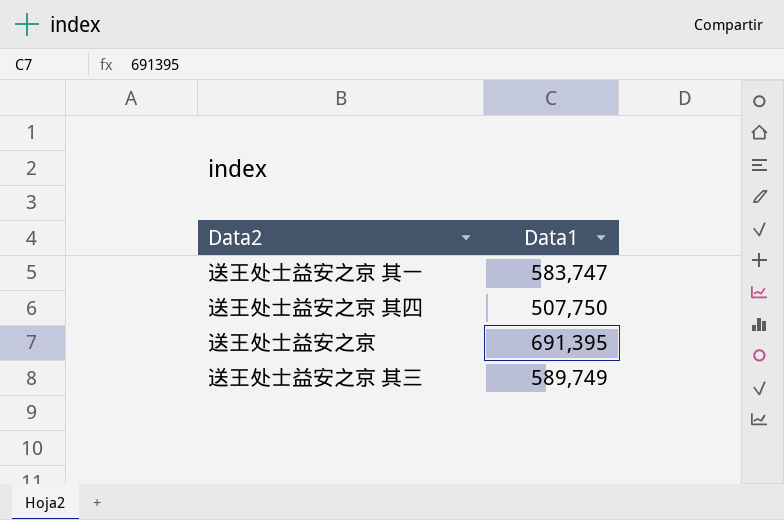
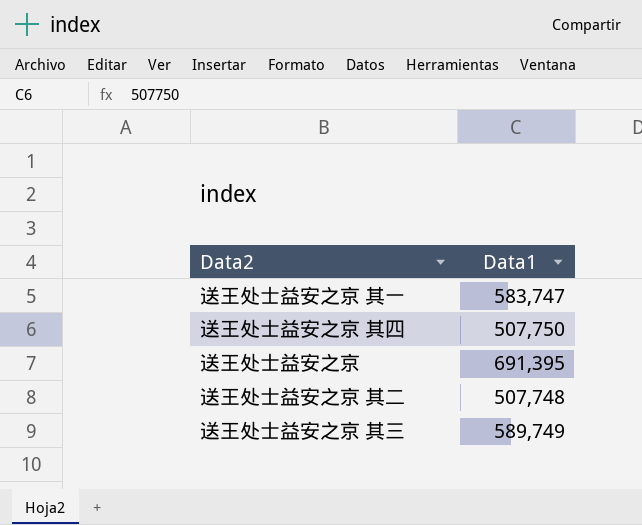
row 送王处士益安之京 其二: none -> 507,748

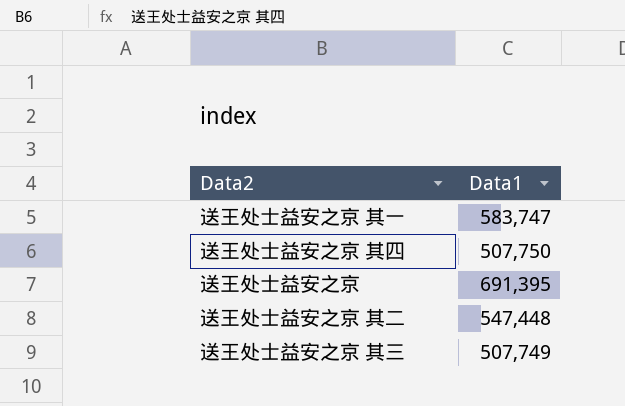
送王处士益安之京 其二 | Data1: 507,748 -> 547,448
送王处士益安之京 其三 | Data1: 589,749 -> 507,749

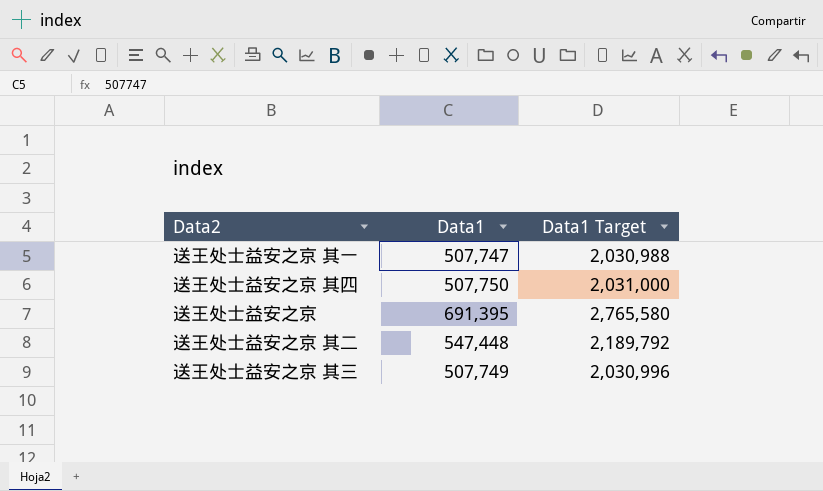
column Data1 Target | formula: none -> [Data1] * 4
送王处士益安之京 其一 | Data1: 583,747 -> 507,747

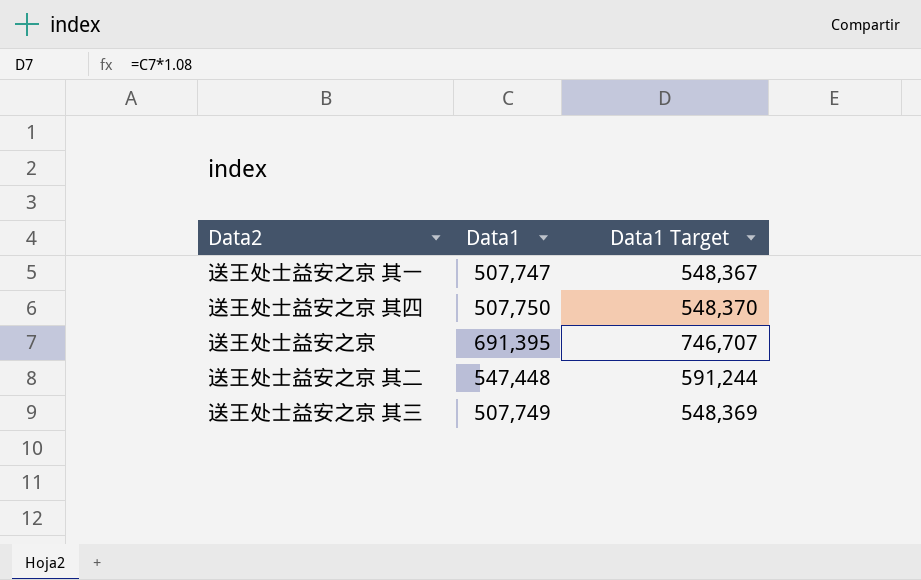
column Data1 Target | formula: [Data1] * 4 -> [Data1] * 1.08

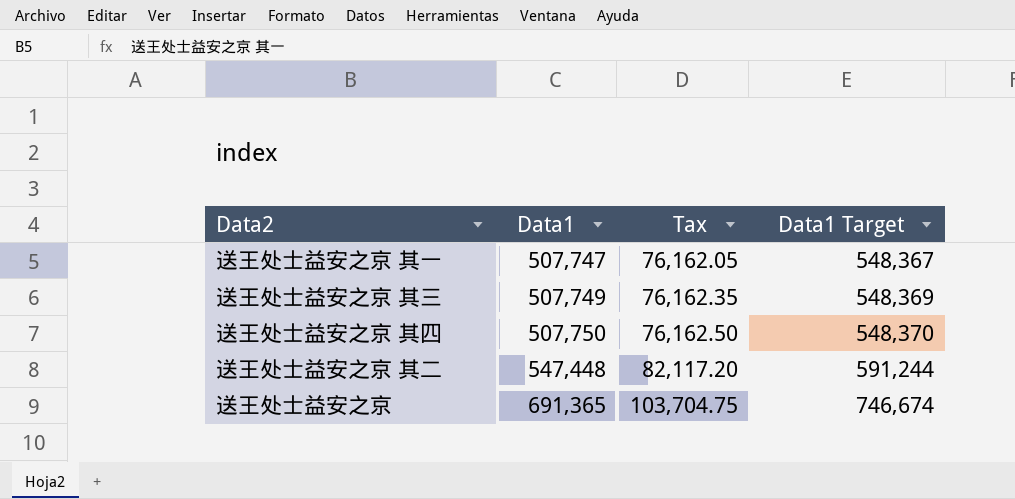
row order: none -> Data1 ascending
column Tax | formula: none -> [Data1] * 0.15
送王处士益安之京 | Data1: 691,395 -> 691,365
送王处士益安之京 | Data1 Target: 746,707 -> 746,674

